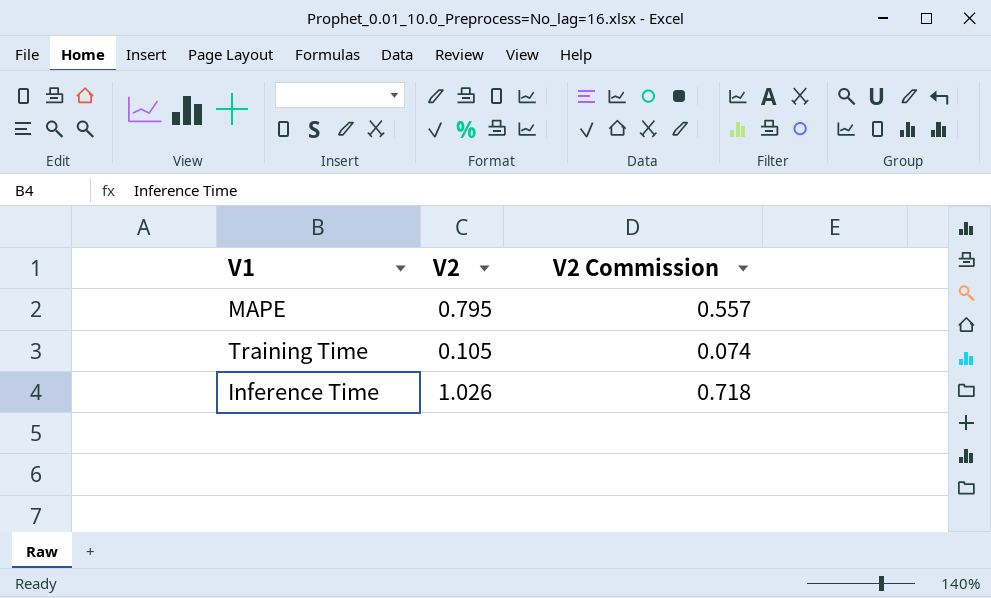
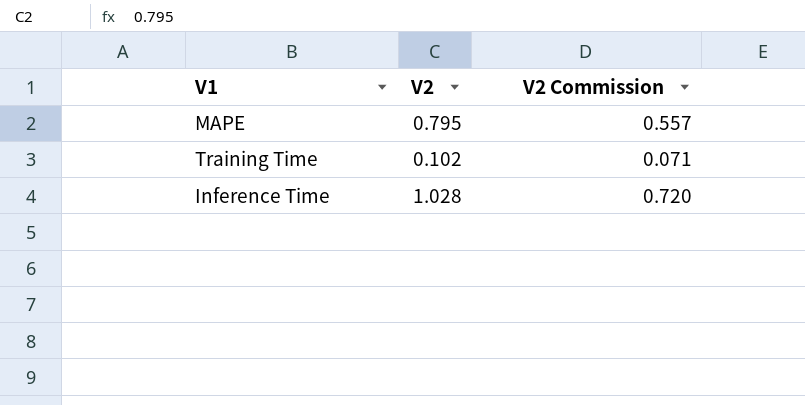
Training Time | V2: 0.105 -> 0.102
Training Time | V2 Commission: 0.074 -> 0.071
Inference Time | V2: 1.026 -> 1.028
Inference Time | V2 Commission: 0.718 -> 0.720

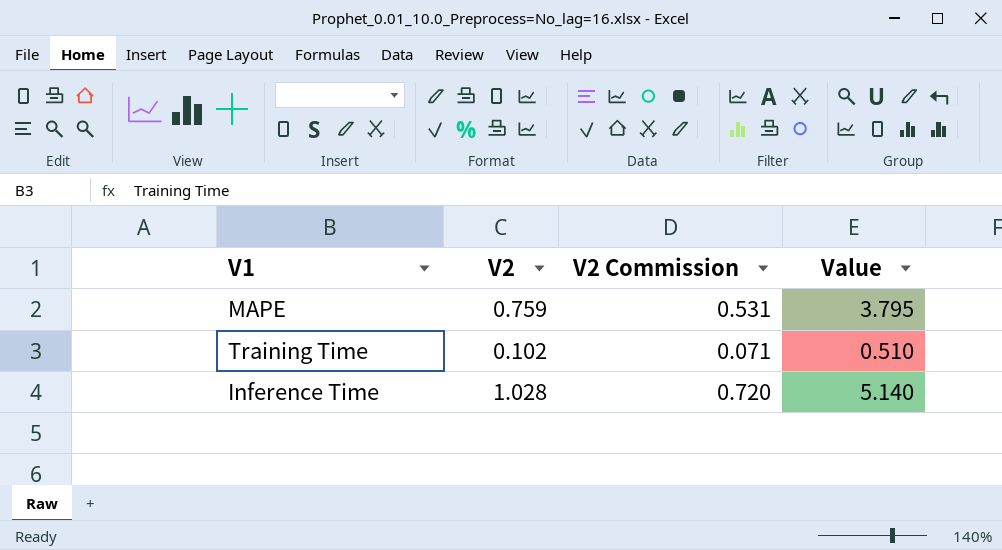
column Value | formula: none -> [V2] * 5
MAPE | V2: 0.795 -> 0.759
MAPE | V2 Commission: 0.557 -> 0.531

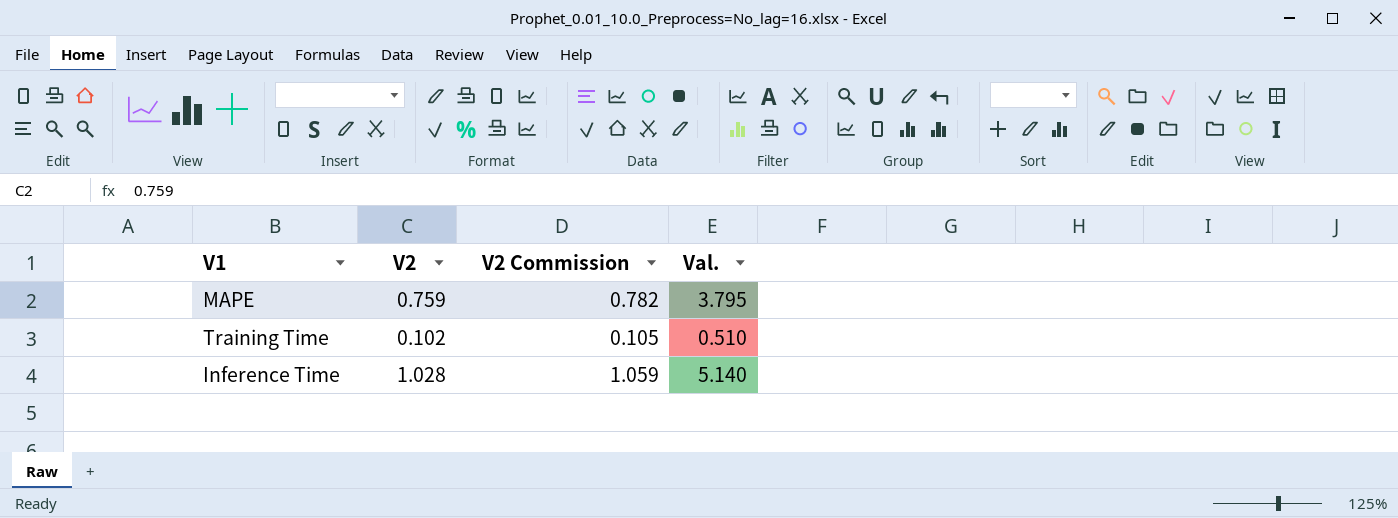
column V2 Commission | formula: [V2] * 0.7 -> [V2] * 1.03
column name: Value -> Val.

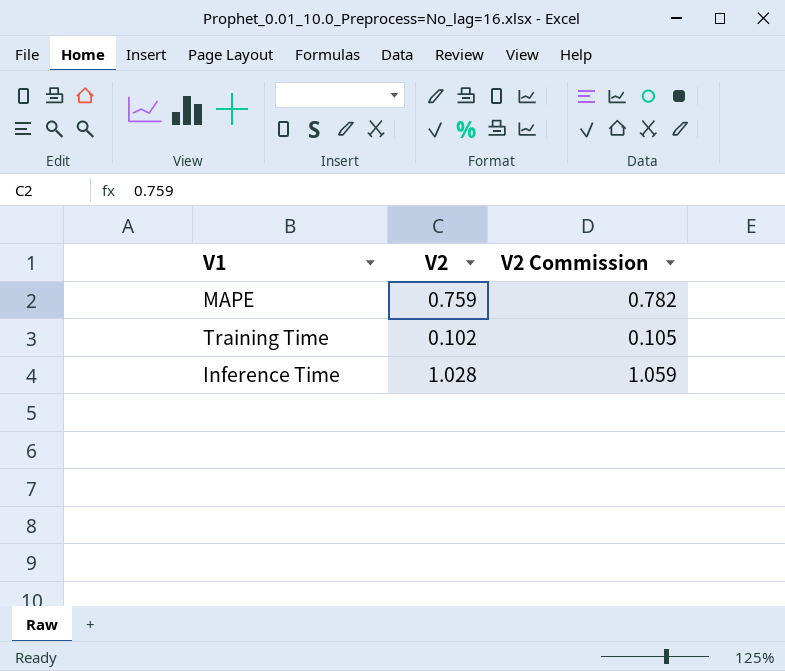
column Val. | formula: [V2] * 5 -> none

